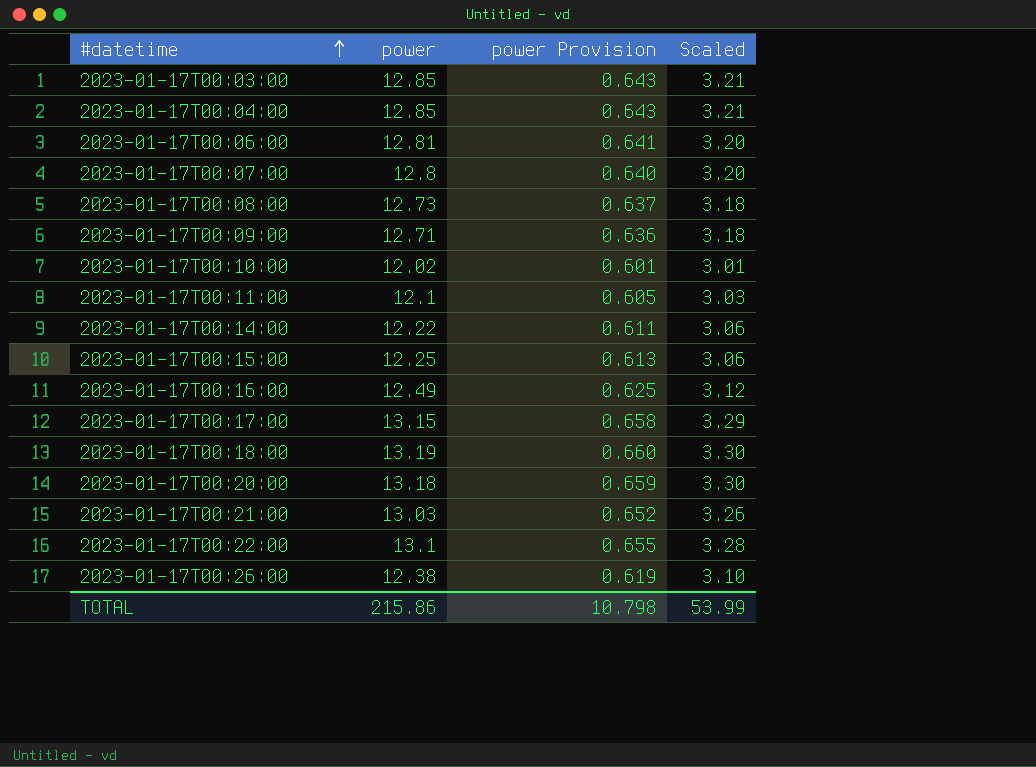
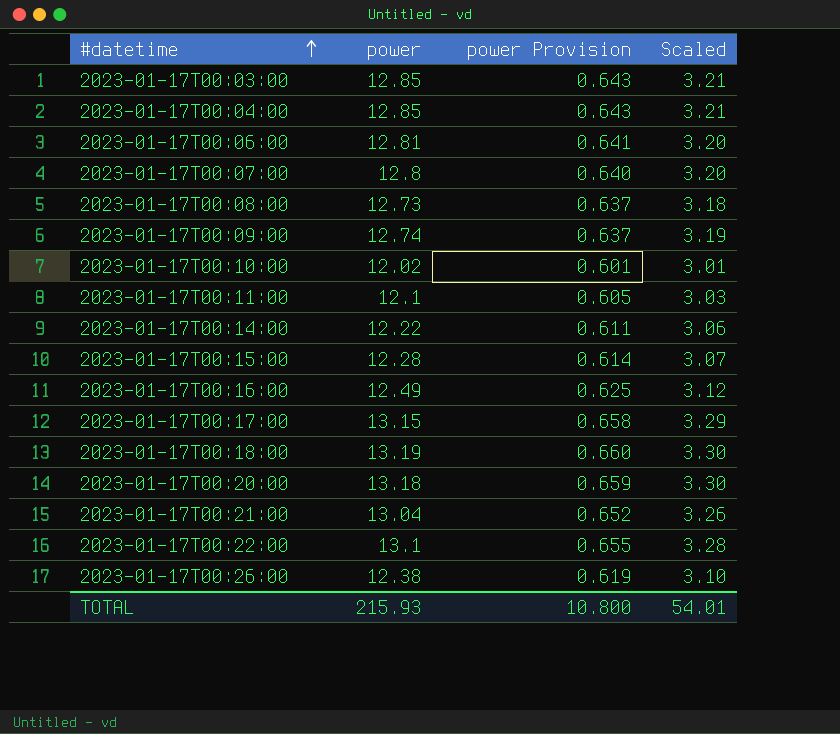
2023-01-17T00:09:00 | power: 12.71 -> 12.74
2023-01-17T00:09:00 | power Provision: 0.636 -> 0.637
2023-01-17T00:09:00 | Scaled: 3.18 -> 3.19
2023-01-17T00:15:00 | power: 12.25 -> 12.28
2023-01-17T00:15:00 | power Provision: 0.613 -> 0.614
2023-01-17T00:15:00 | Scaled: 3.06 -> 3.07
2023-01-17T00:21:00 | power: 13.03 -> 13.04
TOTAL | power: 215.86 -> 215.93
TOTAL | power Provision: 10.798 -> 10.800
TOTAL | Scaled: 53.99 -> 54.01

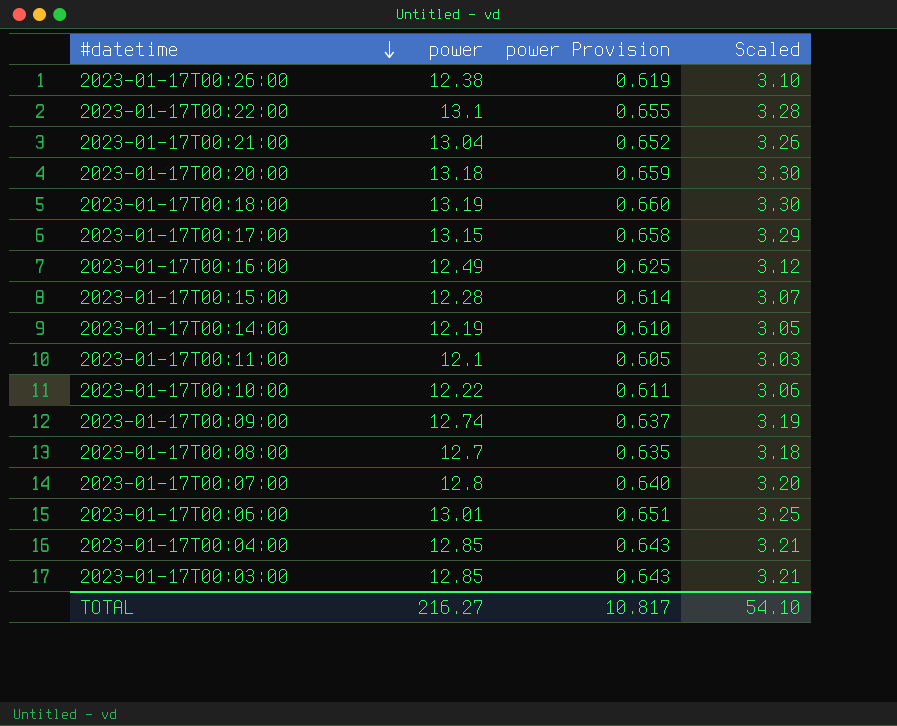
row order: #datetime ascending -> #datetime descending
2023-01-17T00:14:00 | power: 12.22 -> 12.19
2023-01-17T00:14:00 | power Provision: 0.611 -> 0.610
2023-01-17T00:14:00 | Scaled: 3.06 -> 3.05
2023-01-17T00:10:00 | power: 12.02 -> 12.22
2023-01-17T00:10:00 | power Provision: 0.601 -> 0.611
2023-01-17T00:10:00 | Scaled: 3.01 -> 3.06
2023-01-17T00:08:00 | power: 12.73 -> 12.7
2023-01-17T00:08:00 | power Provision: 0.637 -> 0.635
2023-01-17T00:06:00 | power: 12.81 -> 13.01
2023-01-17T00:06:00 | power Provision: 0.641 -> 0.651
2023-01-17T00:06:00 | Scaled: 3.20 -> 3.25
TOTAL | power: 215.93 -> 216.27
TOTAL | power Provision: 10.800 -> 10.817
TOTAL | Scaled: 54.01 -> 54.10

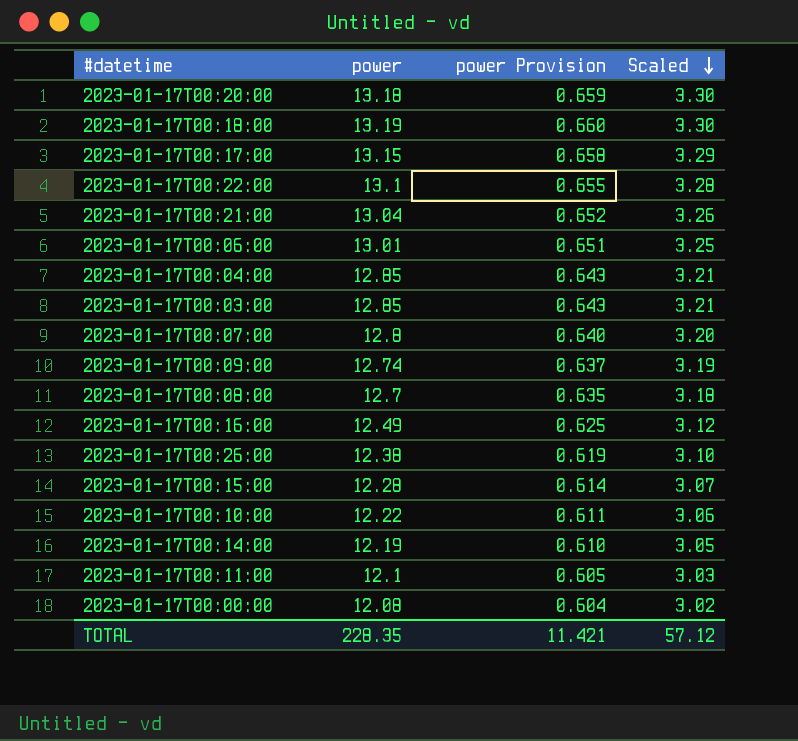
row order: #datetime descending -> Scaled descending
row 2023-01-17T00:00:00: none -> 12.08 | 0.604 | 3.02
TOTAL | power: 216.27 -> 228.35
TOTAL | power Provision: 10.817 -> 11.421
TOTAL | Scaled: 54.10 -> 57.12

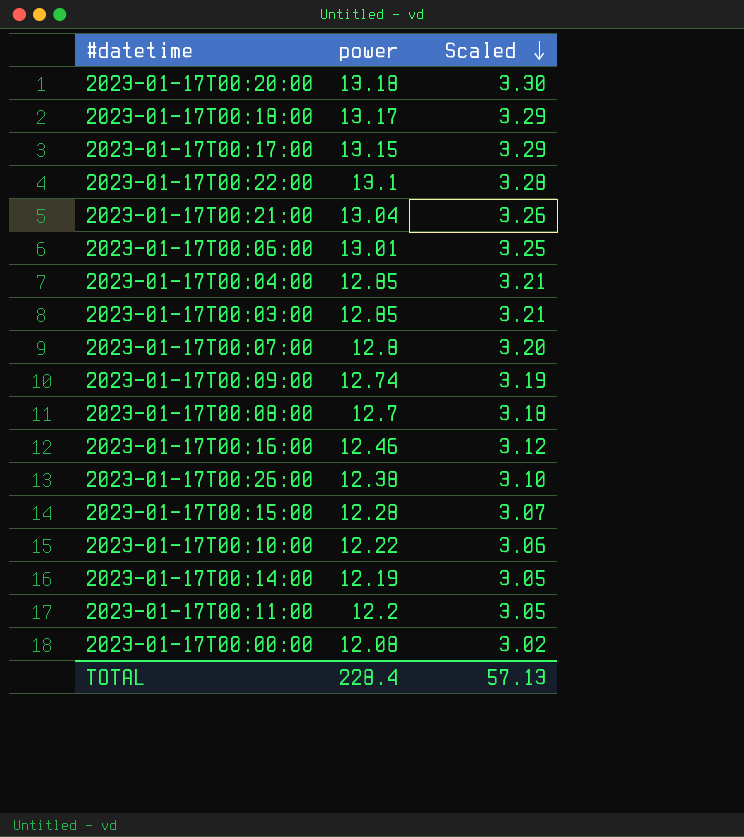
column power Provision | formula: [power] * 0.05 -> none
2023-01-17T00:18:00 | power: 13.19 -> 13.17
2023-01-17T00:18:00 | Scaled: 3.30 -> 3.29
2023-01-17T00:16:00 | power: 12.49 -> 12.46
2023-01-17T00:11:00 | power: 12.1 -> 12.2
2023-01-17T00:11:00 | Scaled: 3.03 -> 3.05
TOTAL | power: 228.35 -> 228.4
TOTAL | Scaled: 57.12 -> 57.13

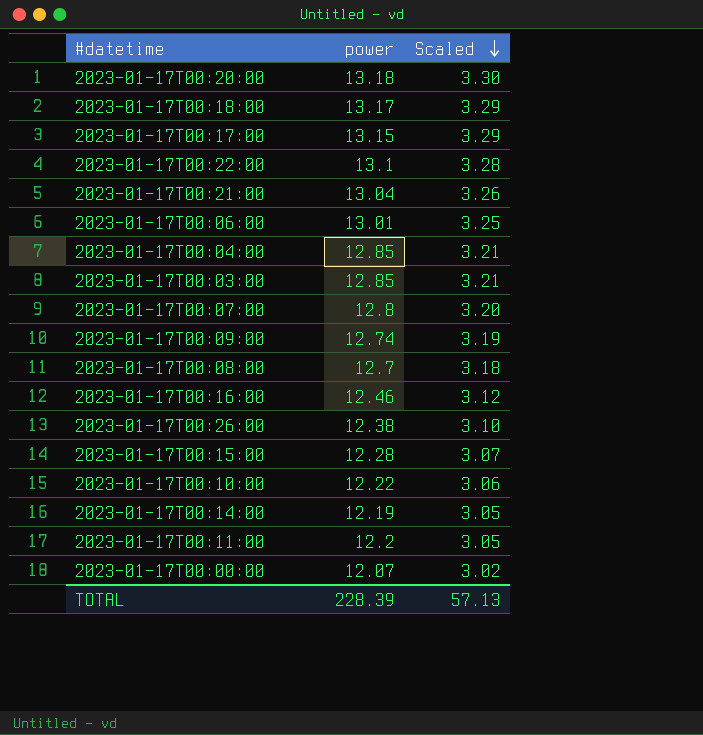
2023-01-17T00:00:00 | power: 12.08 -> 12.07
TOTAL | power: 228.4 -> 228.39

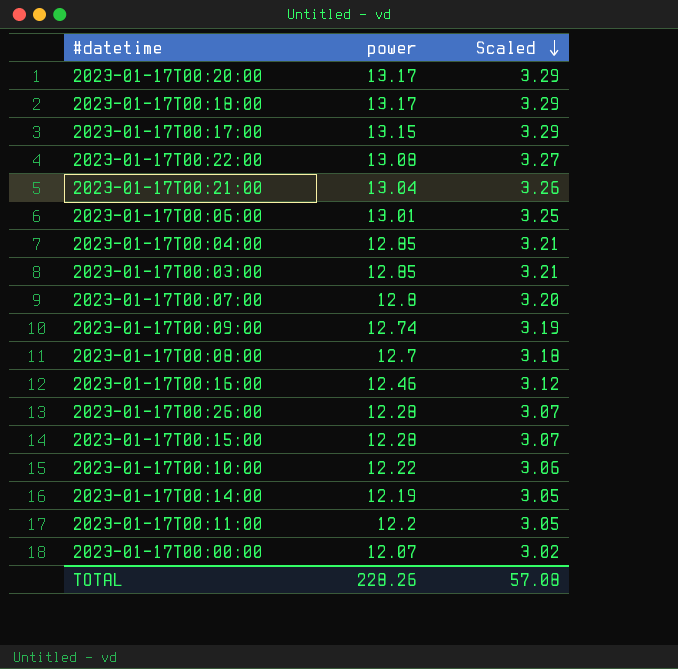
2023-01-17T00:20:00 | power: 13.18 -> 13.17
2023-01-17T00:20:00 | Scaled: 3.30 -> 3.29
2023-01-17T00:22:00 | power: 13.1 -> 13.08
2023-01-17T00:22:00 | Scaled: 3.28 -> 3.27
2023-01-17T00:26:00 | power: 12.38 -> 12.28
2023-01-17T00:26:00 | Scaled: 3.10 -> 3.07
TOTAL | power: 228.39 -> 228.26
TOTAL | Scaled: 57.13 -> 57.08

